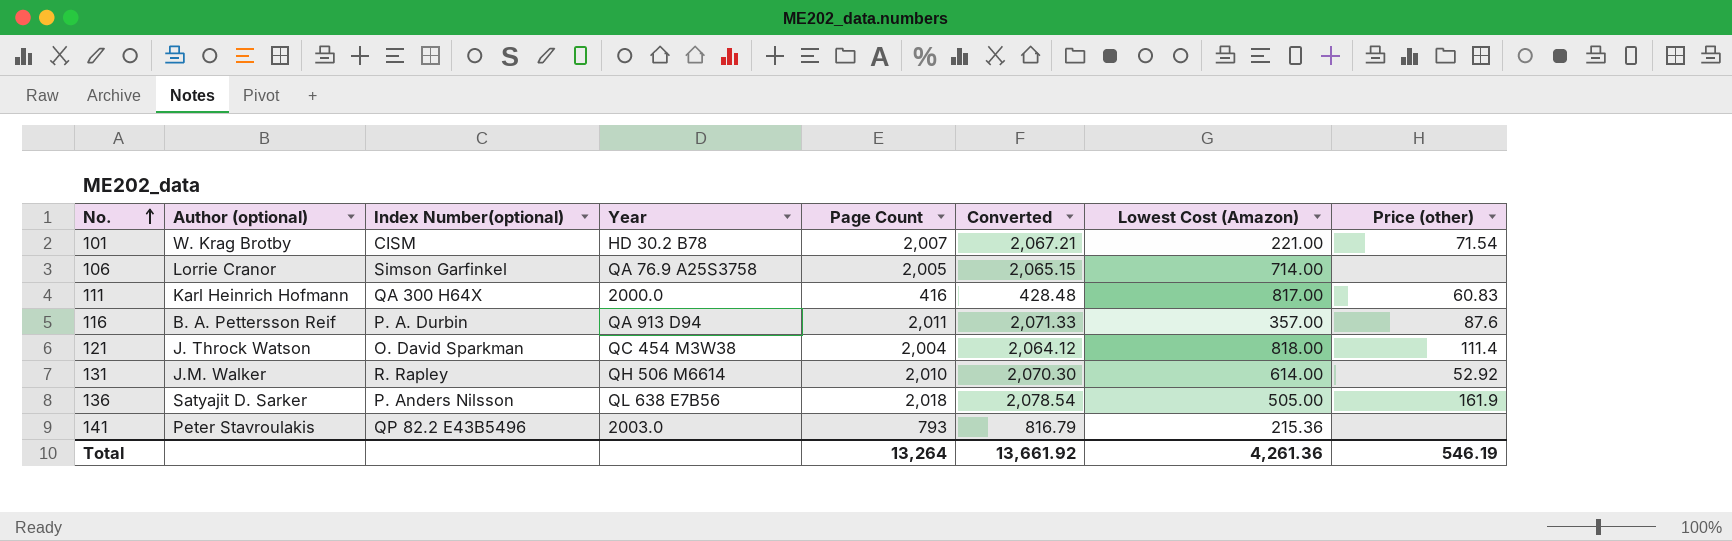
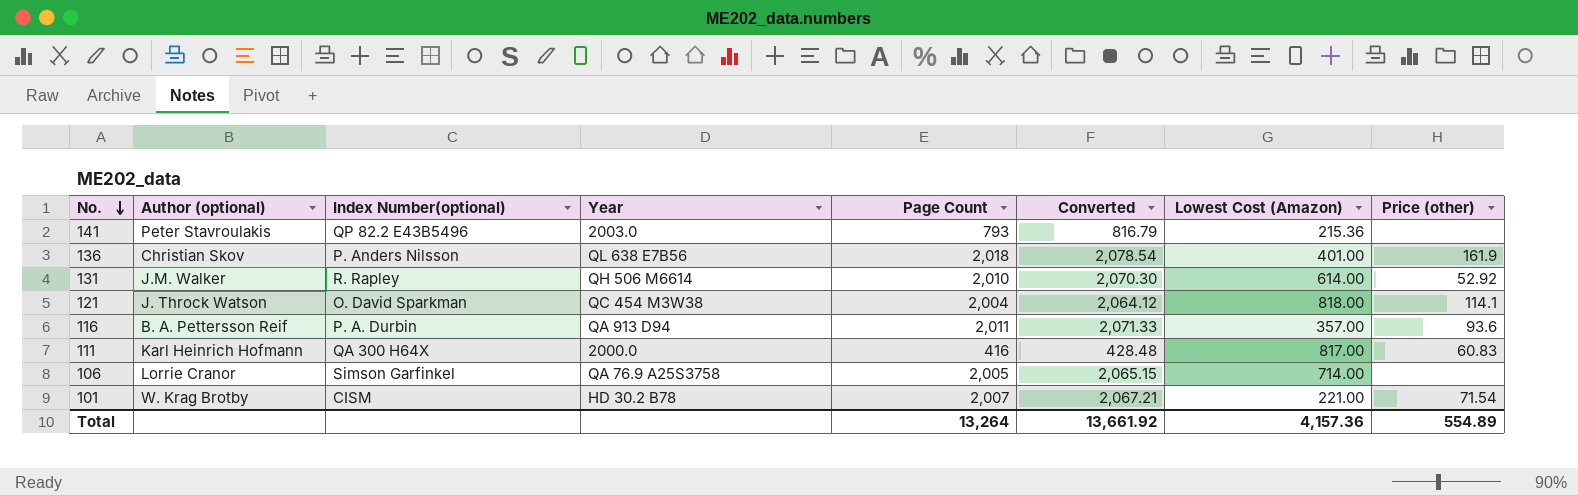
row order: No. ascending -> No. descending
136 | Author (optional): Satyajit D. Sarker -> Christian Skov
136 | Lowest Cost (Amazon): 505.00 -> 401.00
121 | Price (other): 111.4 -> 114.1
116 | Price (other): 87.6 -> 93.6
Total | Lowest Cost (Amazon): 4,261.36 -> 4,157.36
Total | Price (other): 546.19 -> 554.89

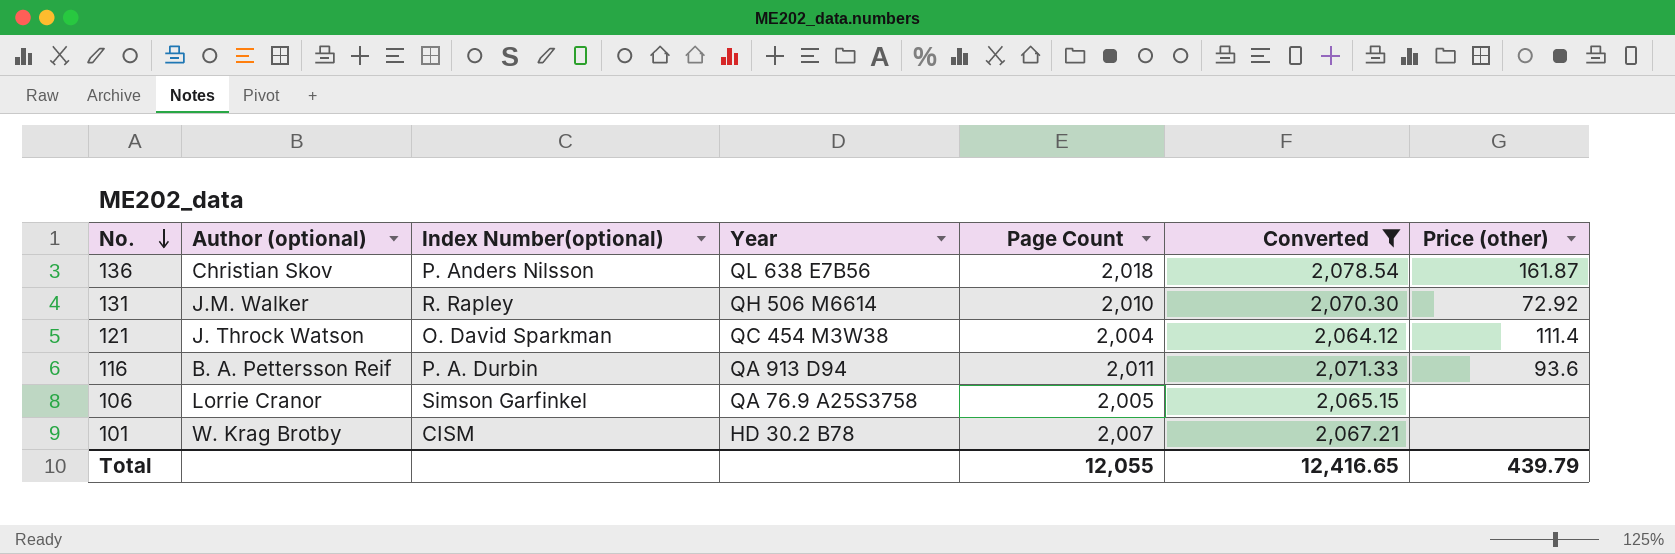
filter: none -> Converted >= 2,064.12
column Lowest Cost (Amazon) | position: 7 -> none
136 | Price (other): 161.9 -> 161.87
131 | Price (other): 52.92 -> 72.92
121 | Price (other): 114.1 -> 111.4
101 | Price (other): 71.54 -> none
Total | Page Count: 13,264 -> 12,055
Total | Converted: 13,661.92 -> 12,416.65
Total | Price (other): 554.89 -> 439.79

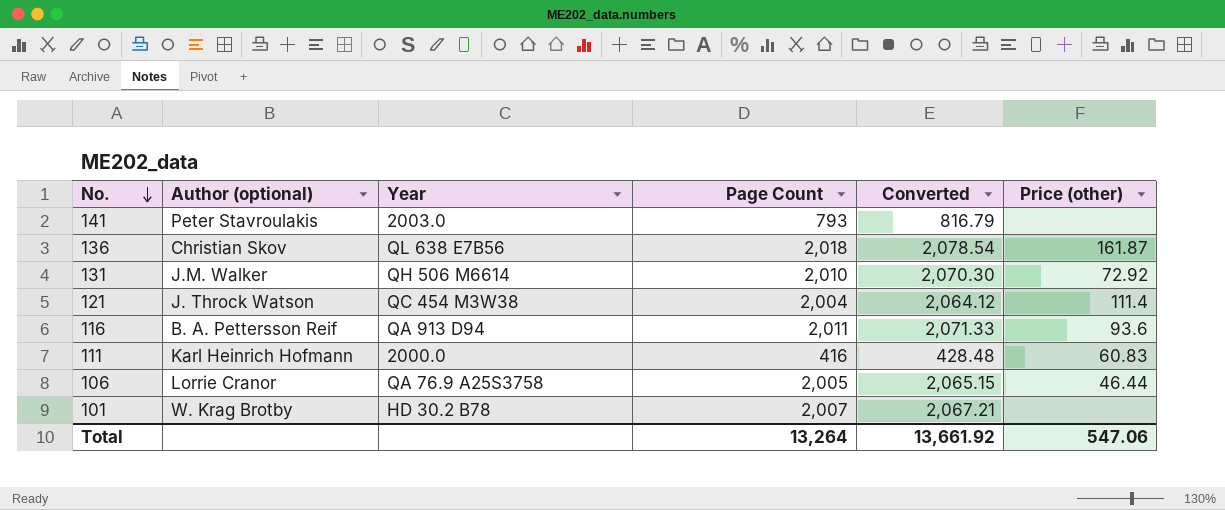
filter: Converted >= 2,064.12 -> none
column Index Number(optional) | position: 3 -> none
106 | Price (other): none -> 46.44
Total | Page Count: 12,055 -> 13,264
Total | Converted: 12,416.65 -> 13,661.92
Total | Price (other): 439.79 -> 547.06

